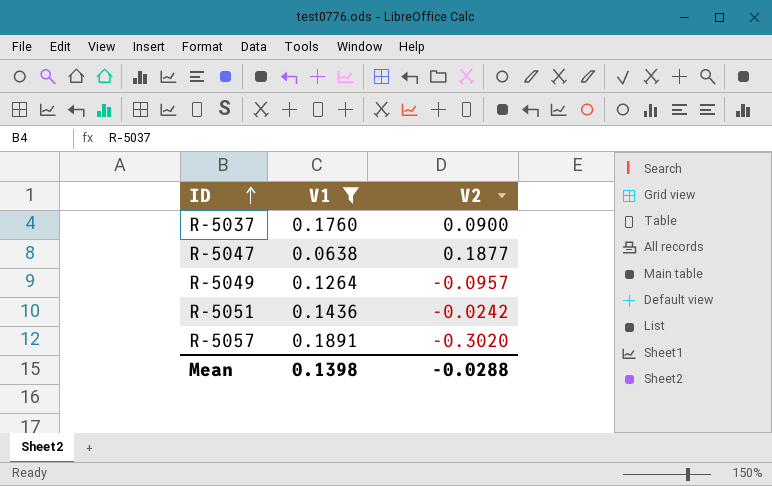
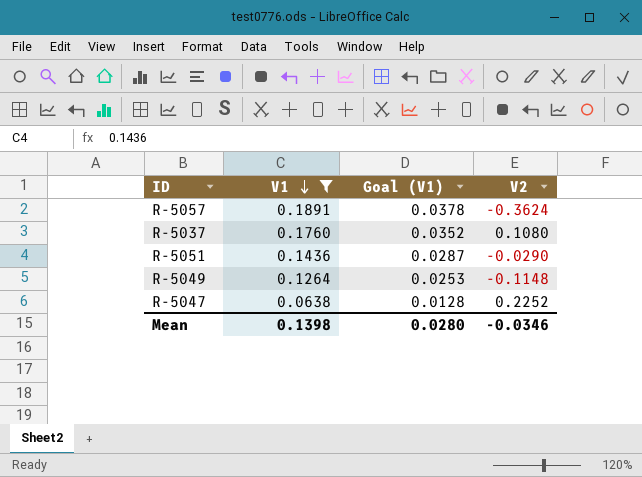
row order: ID ascending -> V1 descending
column Goal (V1) | formula: none -> [V1] * 0.2
R-5057 | V2: -0.3020 -> -0.3624
R-5037 | V2: 0.0900 -> 0.1080
R-5051 | V2: -0.0242 -> -0.0290
R-5049 | V2: -0.0957 -> -0.1148
R-5047 | V2: 0.1877 -> 0.2252
Mean | V2: -0.0288 -> -0.0346

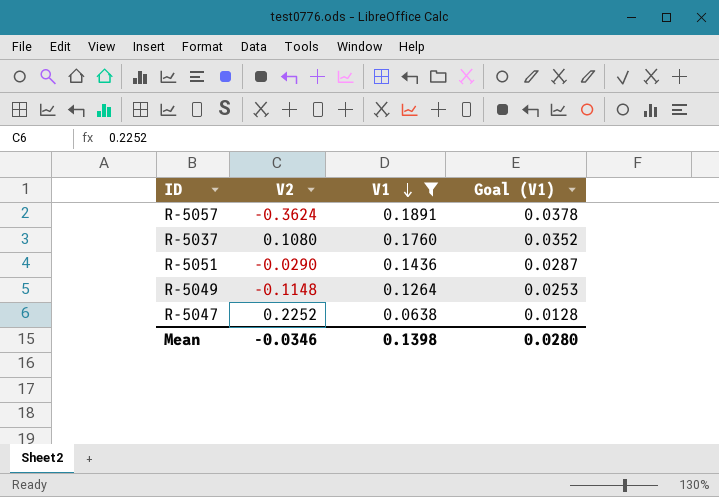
column V2 | position: 4 -> 2

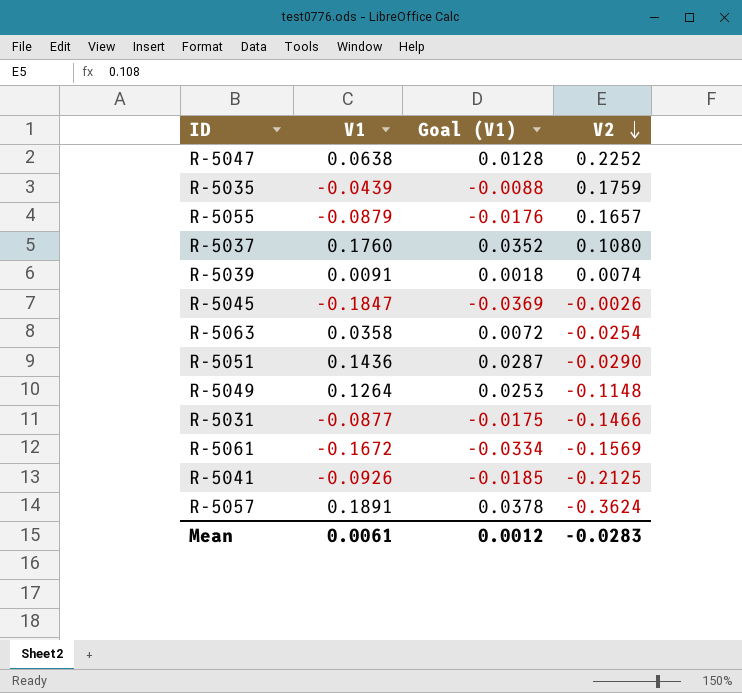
filter: V1 >= 0.0638 -> none
row order: V1 descending -> V2 descending
column V2 | position: 2 -> 4
Mean | V1: 0.1398 -> 0.0061
Mean | Goal (V1): 0.0280 -> 0.0012
Mean | V2: -0.0346 -> -0.0283

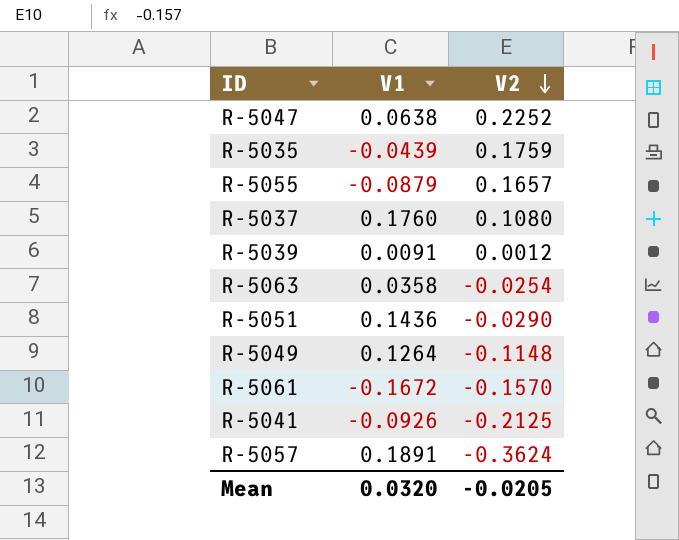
column Goal (V1) | formula: [V1] * 0.2 -> none
row R-5045: -0.1847 | -0.0369 | -0.0026 -> none
row R-5031: -0.0877 | -0.0175 | -0.1466 -> none
R-5039 | V2: 0.0074 -> 0.0012
R-5061 | V2: -0.1569 -> -0.1570
Mean | V1: 0.0061 -> 0.0320
Mean | V2: -0.0283 -> -0.0205

